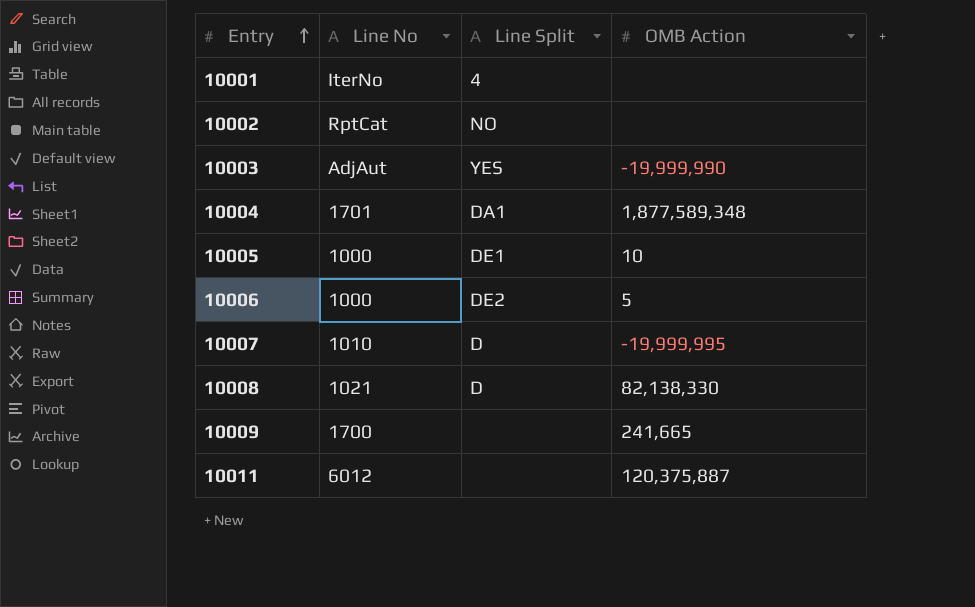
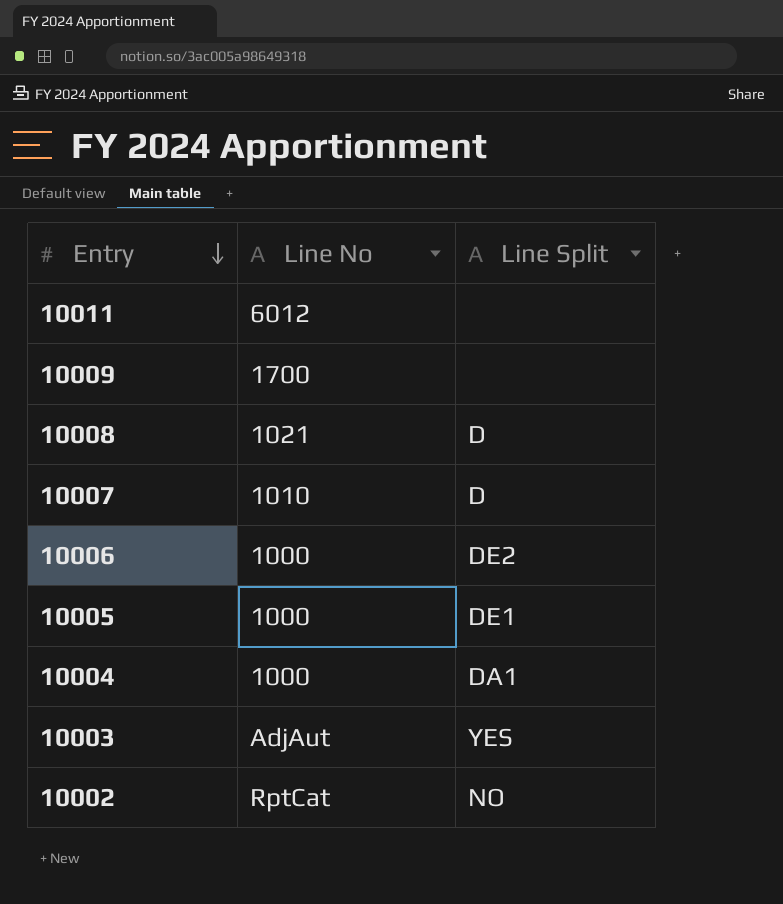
row order: Entry ascending -> Entry descending
column OMB Action | position: 4 -> none
row 10001: IterNo | 4 | none -> none
10004 | Line No: 1701 -> 1000

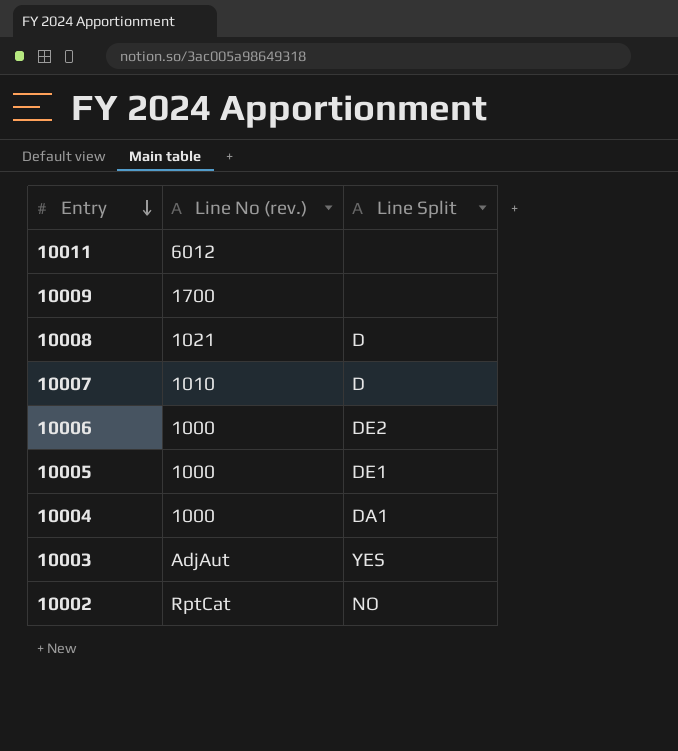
column name: Line No -> Line No (rev.)

